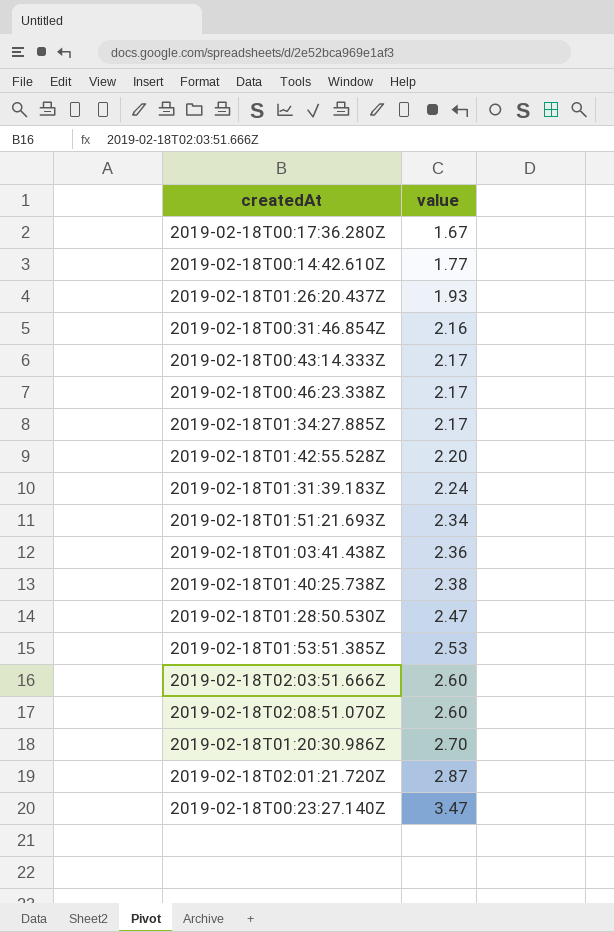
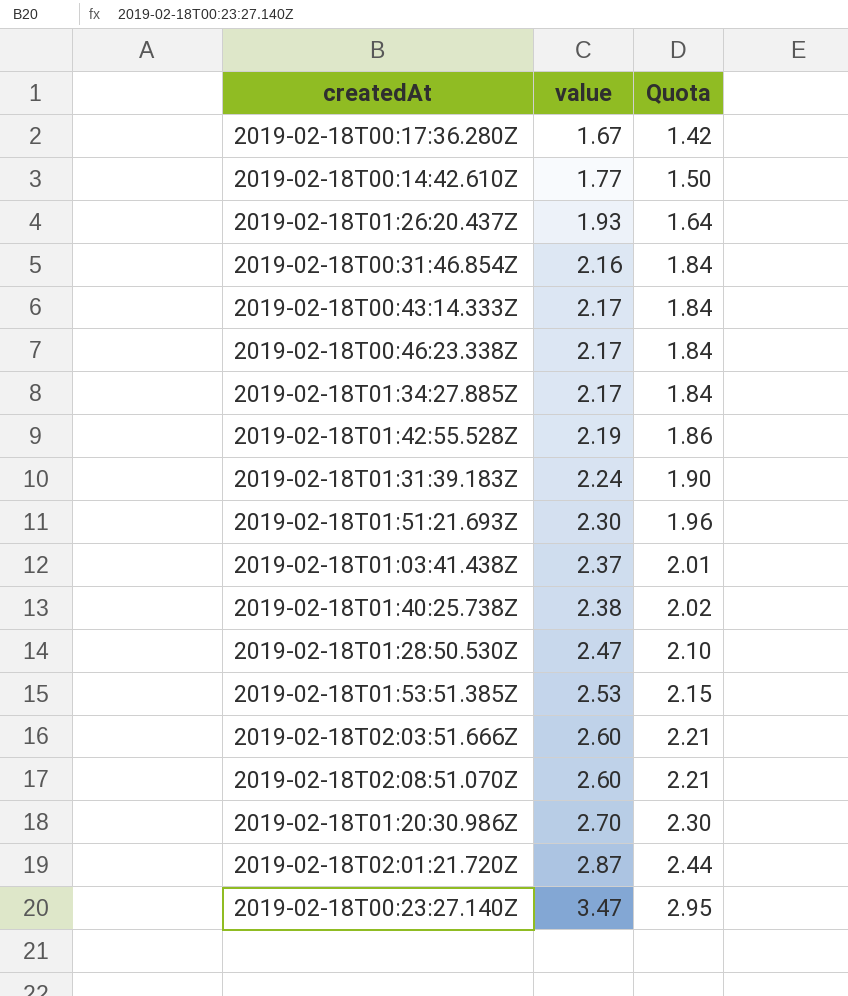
column Quota | formula: none -> [value] * 0.85
2019-02-18T01:42:55.528Z | value: 2.20 -> 2.19
2019-02-18T01:51:21.693Z | value: 2.34 -> 2.30
2019-02-18T01:03:41.438Z | value: 2.36 -> 2.37

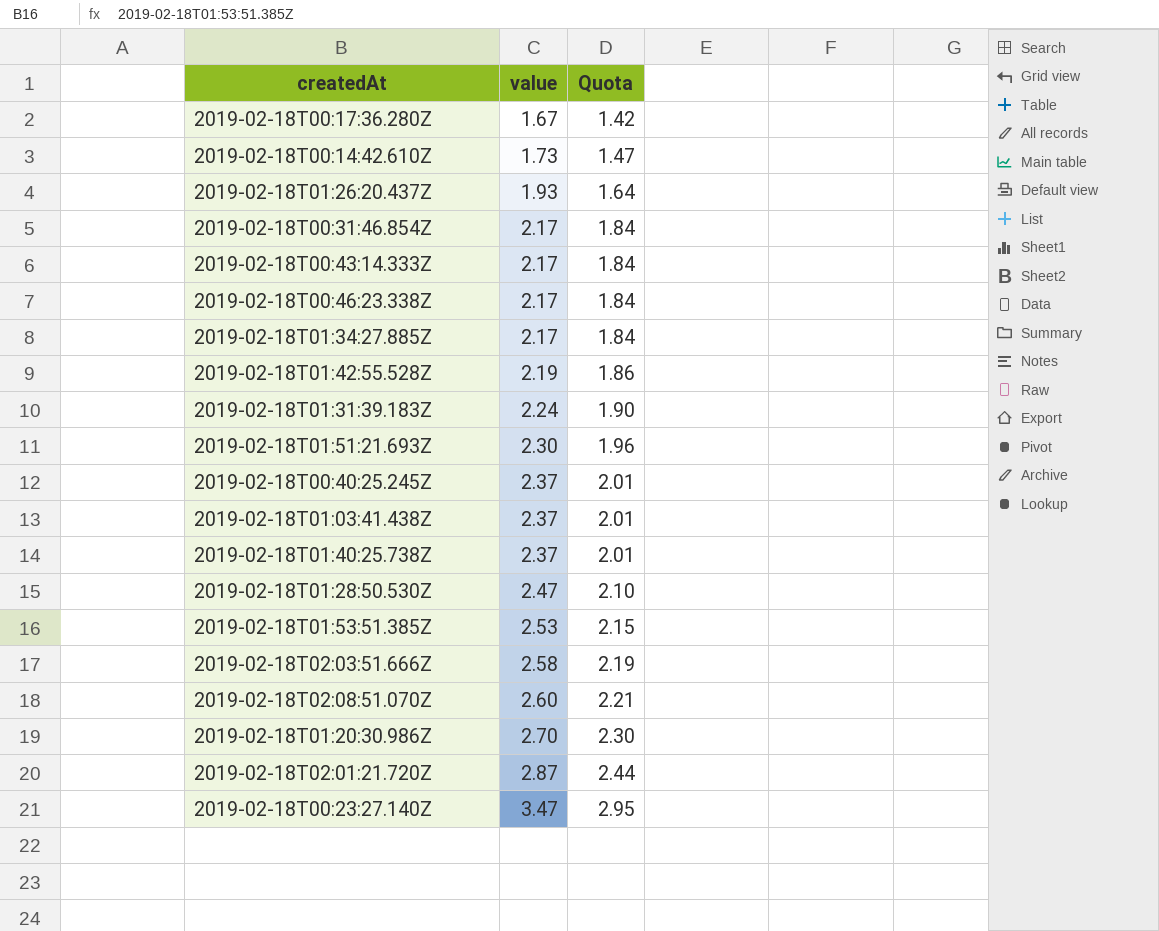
2019-02-18T00:14:42.610Z | value: 1.77 -> 1.73
2019-02-18T00:14:42.610Z | Quota: 1.50 -> 1.47
2019-02-18T00:31:46.854Z | value: 2.16 -> 2.17
row 2019-02-18T00:40:25.245Z: none -> 2.37 | 2.01
2019-02-18T01:40:25.738Z | value: 2.38 -> 2.37
2019-02-18T01:40:25.738Z | Quota: 2.02 -> 2.01
2019-02-18T02:03:51.666Z | value: 2.60 -> 2.58
2019-02-18T02:03:51.666Z | Quota: 2.21 -> 2.19

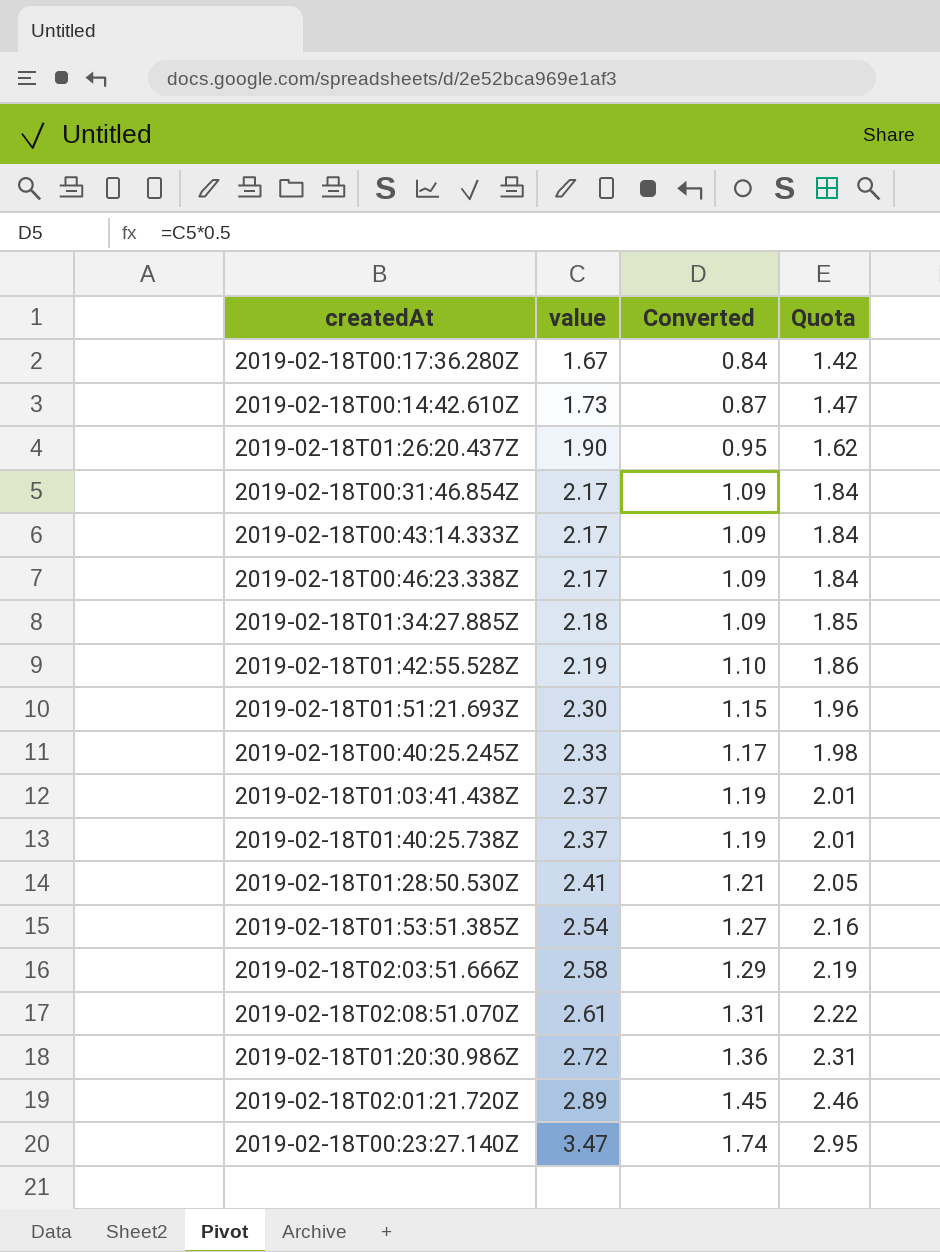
column Converted | formula: none -> [value] * 0.5
row 2019-02-18T01:31:39.183Z: 2.24 | 1.90 -> none
2019-02-18T01:26:20.437Z | value: 1.93 -> 1.90
2019-02-18T01:26:20.437Z | Quota: 1.64 -> 1.62
2019-02-18T01:34:27.885Z | value: 2.17 -> 2.18
2019-02-18T01:34:27.885Z | Quota: 1.84 -> 1.85
2019-02-18T00:40:25.245Z | value: 2.37 -> 2.33
2019-02-18T00:40:25.245Z | Quota: 2.01 -> 1.98
2019-02-18T01:28:50.530Z | value: 2.47 -> 2.41
2019-02-18T01:28:50.530Z | Quota: 2.10 -> 2.05
2019-02-18T01:53:51.385Z | value: 2.53 -> 2.54
2019-02-18T01:53:51.385Z | Quota: 2.15 -> 2.16
2019-02-18T02:08:51.070Z | value: 2.60 -> 2.61
2019-02-18T02:08:51.070Z | Quota: 2.21 -> 2.22
2019-02-18T01:20:30.986Z | value: 2.70 -> 2.72
2019-02-18T01:20:30.986Z | Quota: 2.30 -> 2.31
2019-02-18T02:01:21.720Z | value: 2.87 -> 2.89
2019-02-18T02:01:21.720Z | Quota: 2.44 -> 2.46

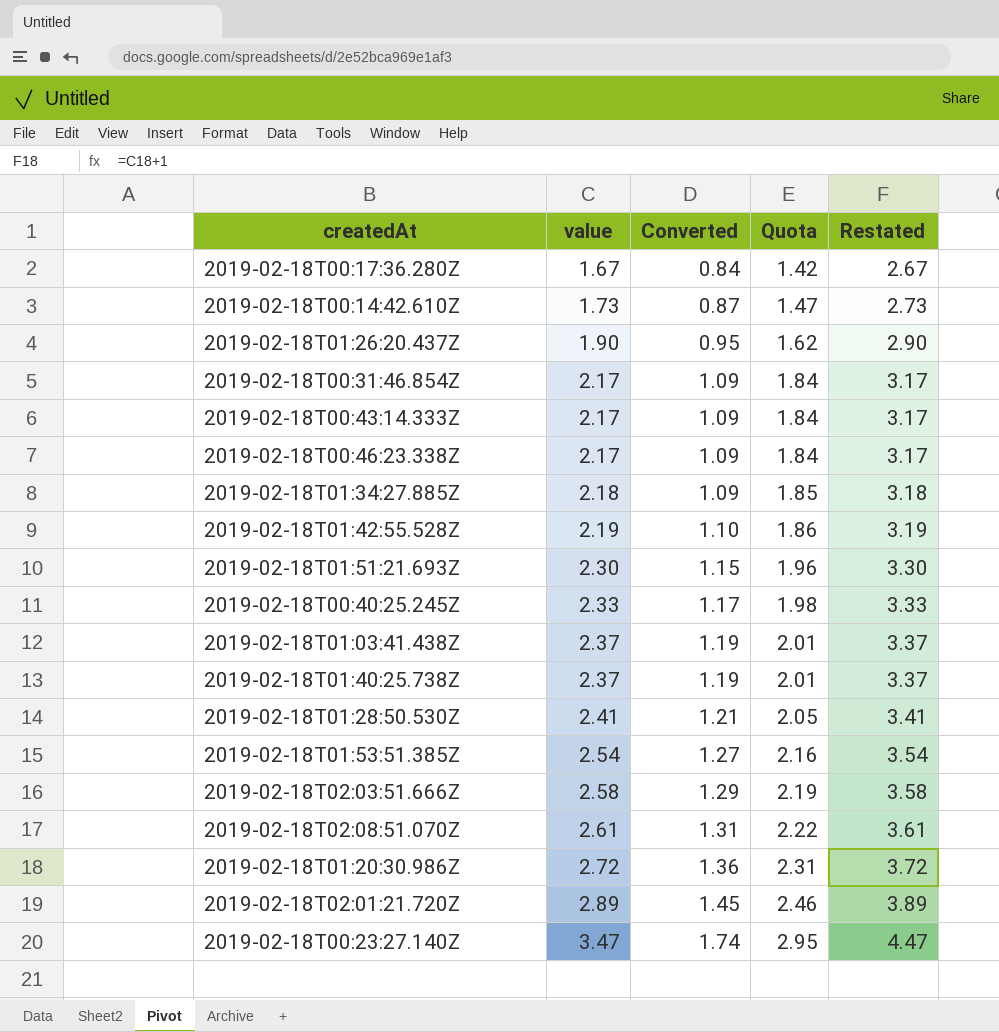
column Restated | formula: none -> [value] + 1

